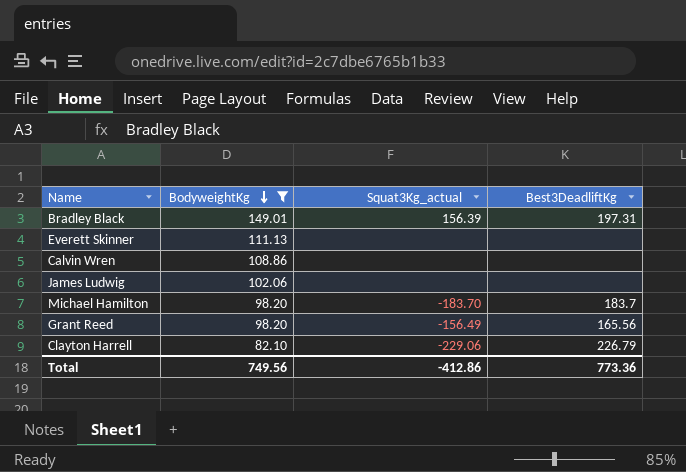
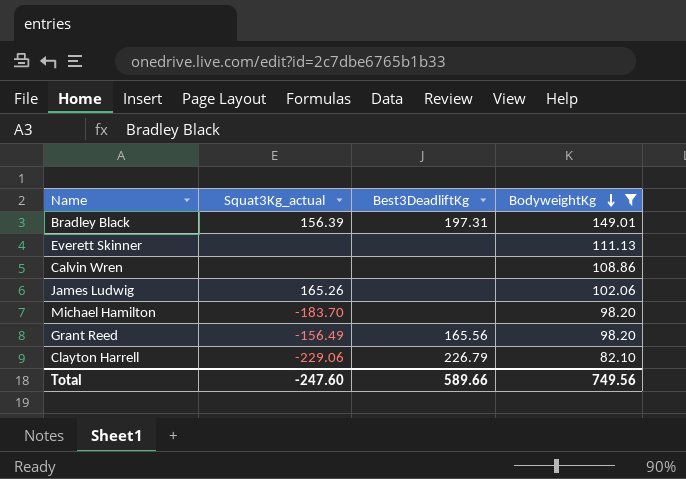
column BodyweightKg | position: 2 -> 4
James Ludwig | Squat3Kg_actual: none -> 165.26
Michael Hamilton | Best3DeadliftKg: 183.7 -> none
Total | Squat3Kg_actual: -412.86 -> -247.60
Total | Best3DeadliftKg: 773.36 -> 589.66

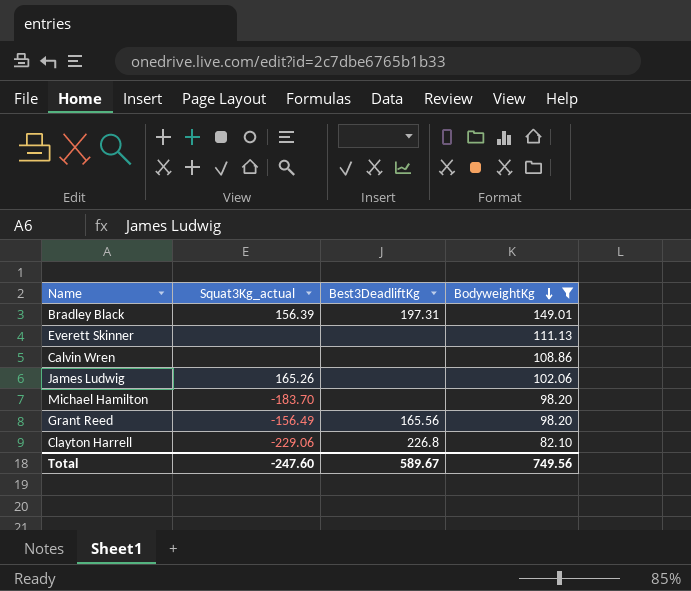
Clayton Harrell | Best3DeadliftKg: 226.79 -> 226.8
Total | Best3DeadliftKg: 589.66 -> 589.67

